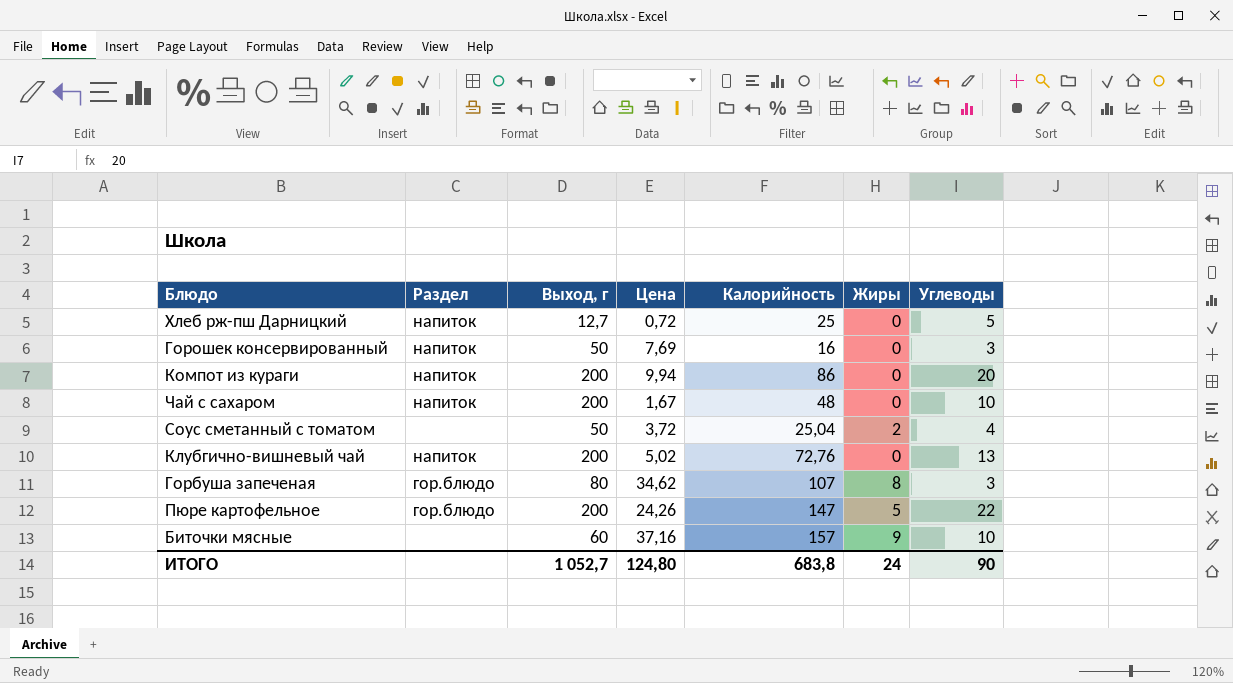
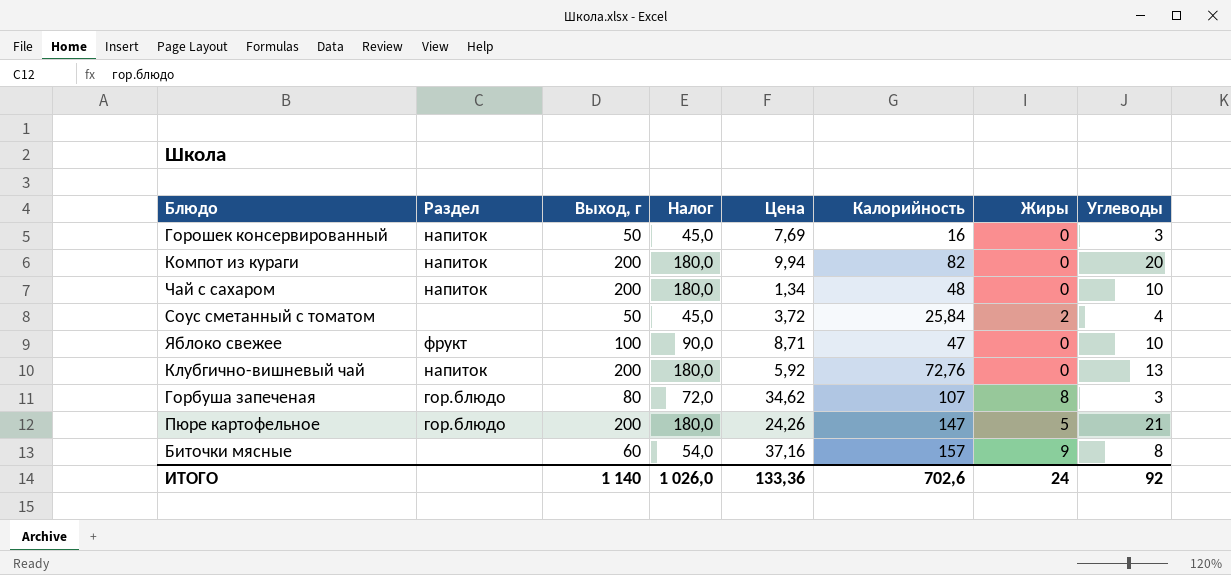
column Налог | formula: none -> [Выход, г] * 0,9
row Хлеб рж-пш Дарницкий: напиток | 12,7 | 0,72 | 25 | 0 | 5 -> none
Компот из кураги | Калорийность: 86 -> 82
Чай с сахаром | Цена: 1,67 -> 1,34
Соус сметанный с томатом | Калорийность: 25,04 -> 25,84
row Яблоко свежее: none -> фрукт | 100 | 90,0 | 8,71 | 47 | 0 | 10
Клубгично-вишневый чай | Цена: 5,02 -> 5,92
Пюре картофельное | Углеводы: 22 -> 21
Биточки мясные | Углеводы: 10 -> 8
ИТОГО | Выход, г: 1 052,7 -> 1 140
ИТОГО | Цена: 124,80 -> 133,36
ИТОГО | Калорийность: 683,8 -> 702,6
ИТОГО | Углеводы: 90 -> 92

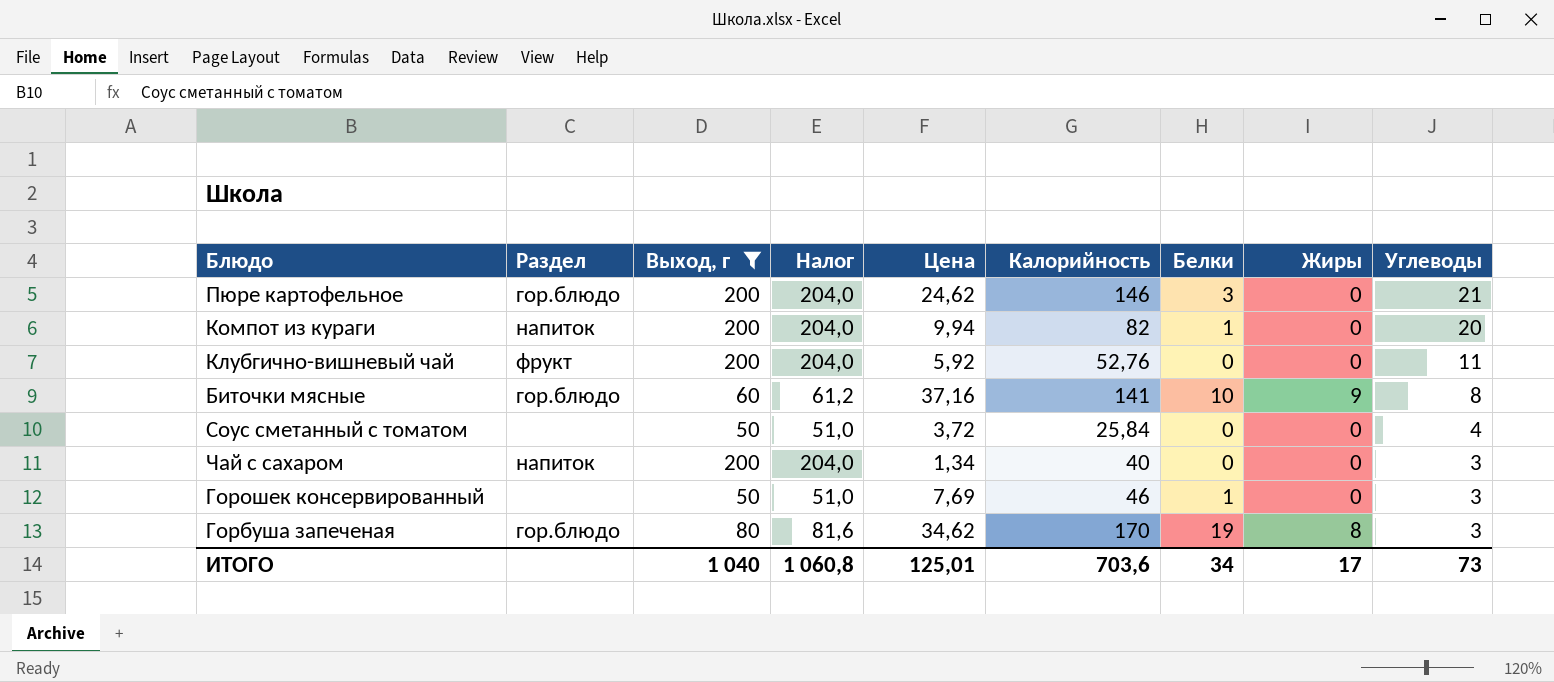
filter: none -> Выход, г != 100
row order: none -> Углеводы descending
column Налог | formula: [Выход, г] * 0,9 -> [Выход, г] * 1,02
column Белки | position: none -> 7
Пюре картофельное | Цена: 24,26 -> 24,62
Пюре картофельное | Калорийность: 147 -> 146
Пюре картофельное | Жиры: 5 -> 0
Клубгично-вишневый чай | Раздел: напиток -> фрукт
Клубгично-вишневый чай | Калорийность: 72,76 -> 52,76
Клубгично-вишневый чай | Углеводы: 13 -> 11
Биточки мясные | Раздел: none -> гор.блюдо
Биточки мясные | Калорийность: 157 -> 141
Соус сметанный с томатом | Жиры: 2 -> 0
Чай с сахаром | Калорийность: 48 -> 40
Чай с сахаром | Углеводы: 10 -> 3
Горошек консервированный | Раздел: напиток -> none
Горошек консервированный | Калорийность: 16 -> 46
Горбуша запеченая | Калорийность: 107 -> 170
ИТОГО | Выход, г: 1 140 -> 1 040
ИТОГО | Налог: 1 026,0 -> 1 060,8
ИТОГО | Цена: 133,36 -> 125,01
ИТОГО | Калорийность: 702,6 -> 703,6
ИТОГО | Жиры: 24 -> 17
ИТОГО | Углеводы: 92 -> 73

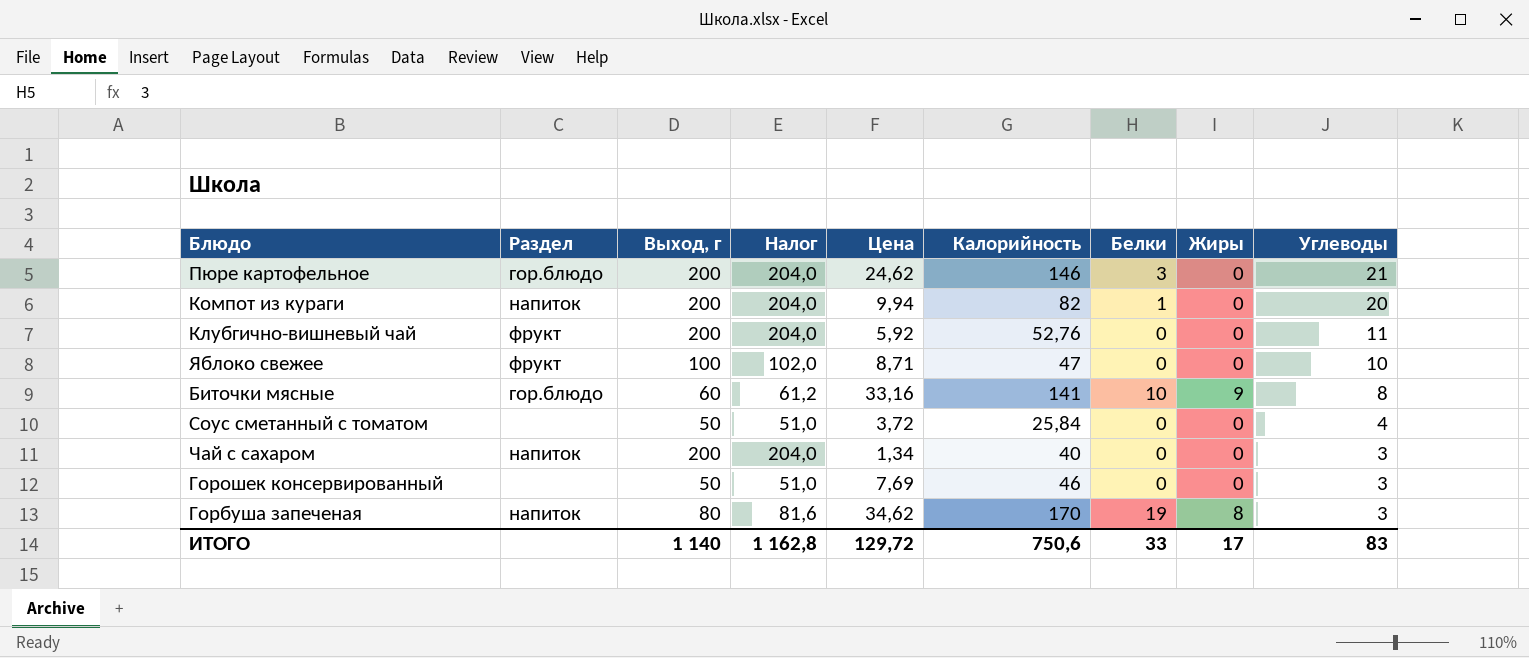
filter: Выход, г != 100 -> none
Биточки мясные | Цена: 37,16 -> 33,16
Горошек консервированный | Белки: 1 -> 0
Горбуша запеченая | Раздел: гор.блюдо -> напиток
ИТОГО | Выход, г: 1 040 -> 1 140
ИТОГО | Налог: 1 060,8 -> 1 162,8
ИТОГО | Цена: 125,01 -> 129,72
ИТОГО | Калорийность: 703,6 -> 750,6
ИТОГО | Белки: 34 -> 33
ИТОГО | Углеводы: 73 -> 83

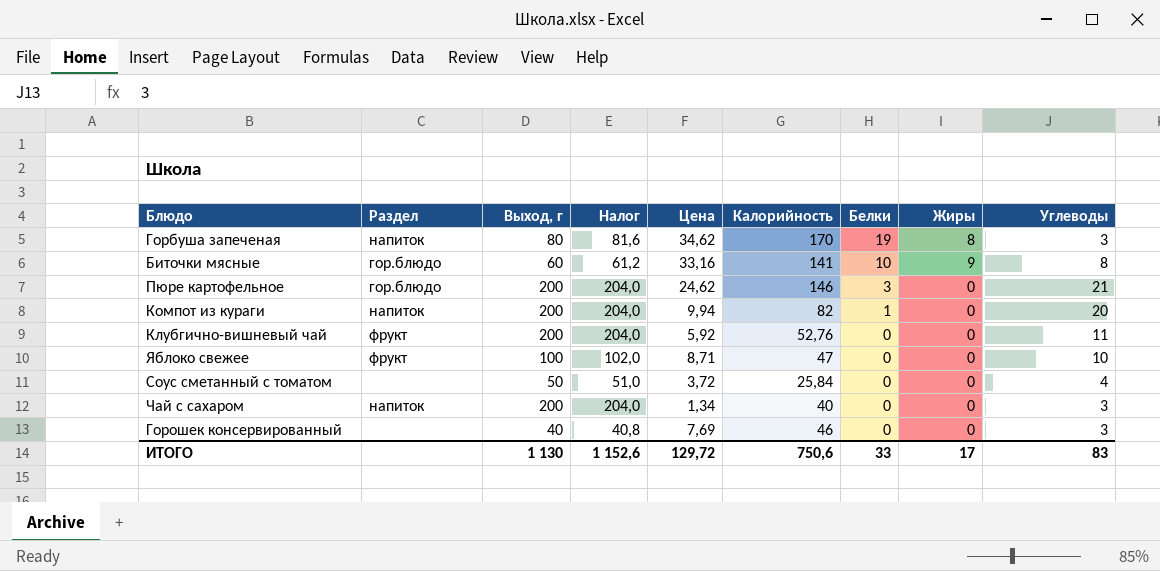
row order: Углеводы descending -> Белки descending
Горошек консервированный | Выход, г: 50 -> 40
Горошек консервированный | Налог: 51,0 -> 40,8
ИТОГО | Выход, г: 1 140 -> 1 130
ИТОГО | Налог: 1 162,8 -> 1 152,6

